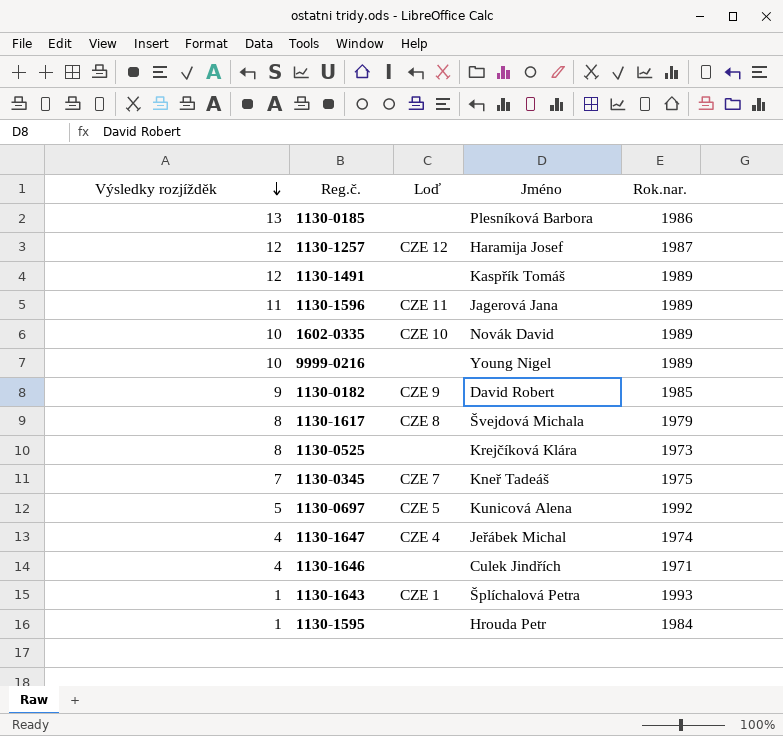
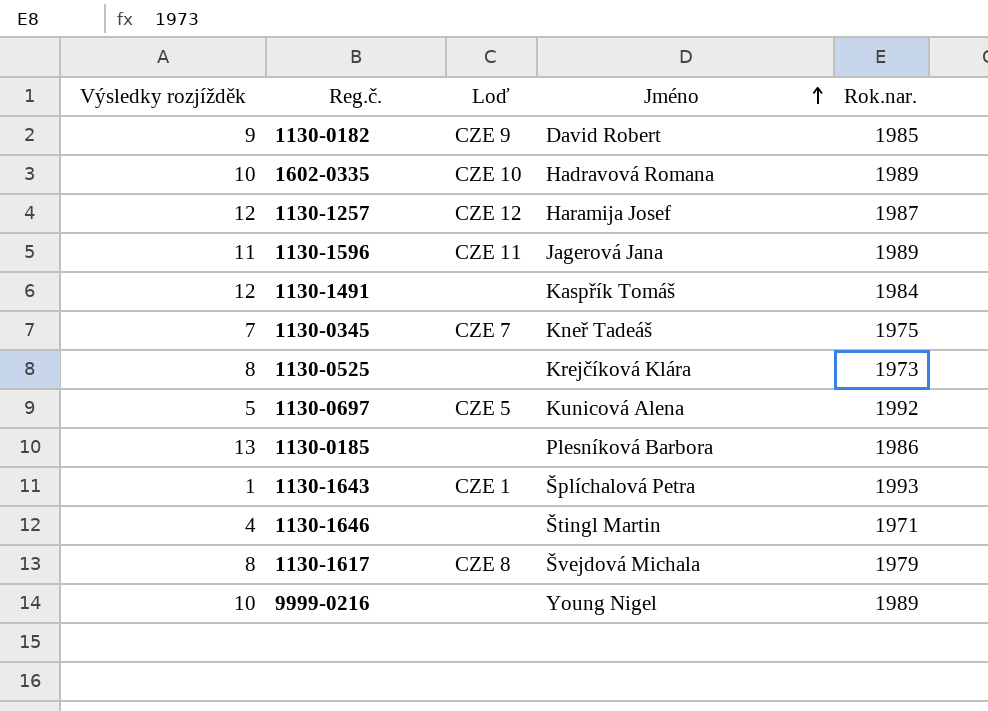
row order: Výsledky rozjížděk descending -> Jméno ascending
row 1130-1647: 4 | CZE 4 | Jeřábek Michal | 1974 -> none
row 1130-1595: 1 | none | Hrouda Petr | 1984 -> none
1602-0335 | Jméno: Novák David -> Hadravová Romana
1130-1491 | Rok.nar.: 1989 -> 1984
1130-1646 | Jméno: Culek Jindřích -> Štingl Martin

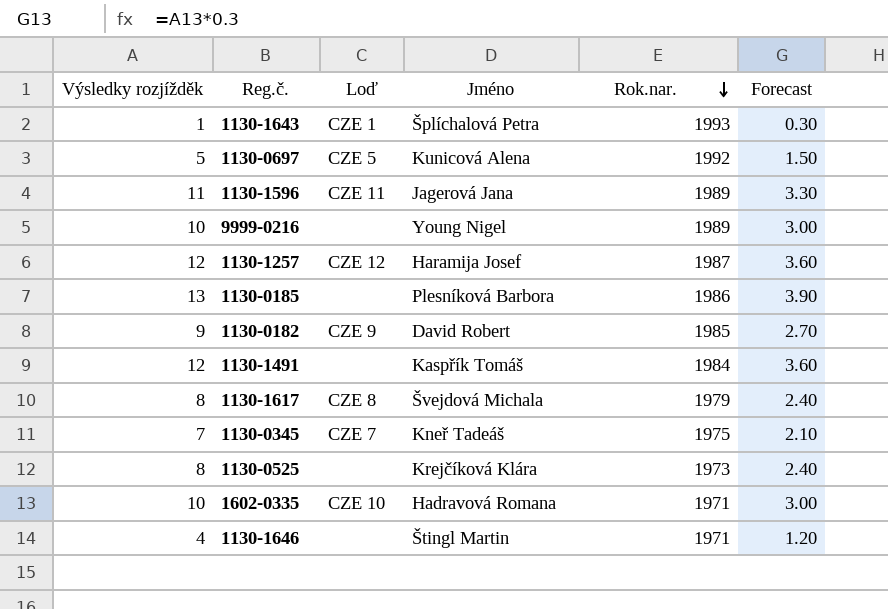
row order: Jméno ascending -> Rok.nar. descending
column Forecast | formula: none -> [Výsledky rozjížděk] * 0.3
1602-0335 | Rok.nar.: 1989 -> 1971

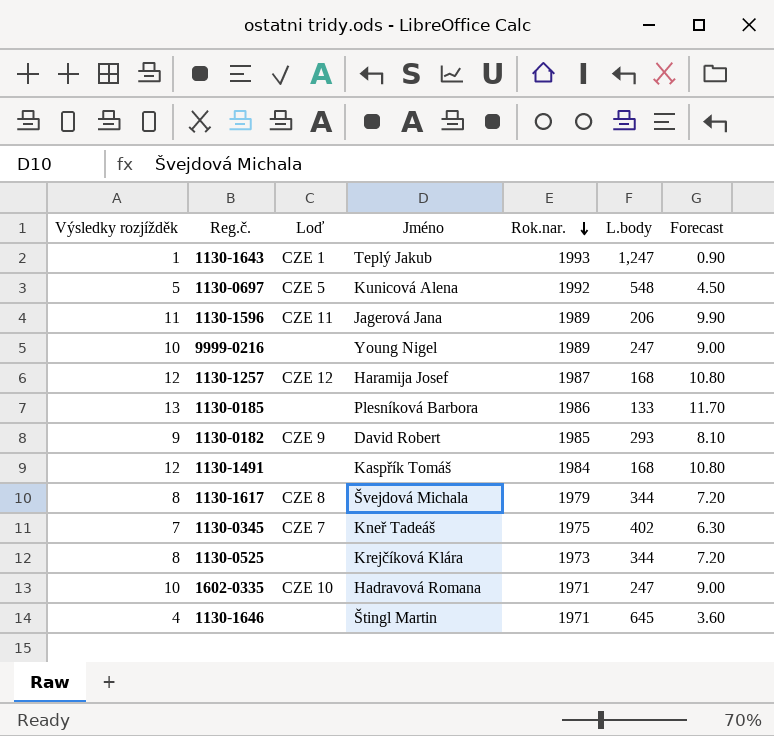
column L.body | position: none -> 6
column Forecast | formula: [Výsledky rozjížděk] * 0.3 -> [Výsledky rozjížděk] * 0.9
1130-1643 | Jméno: Šplíchalová Petra -> Teplý Jakub

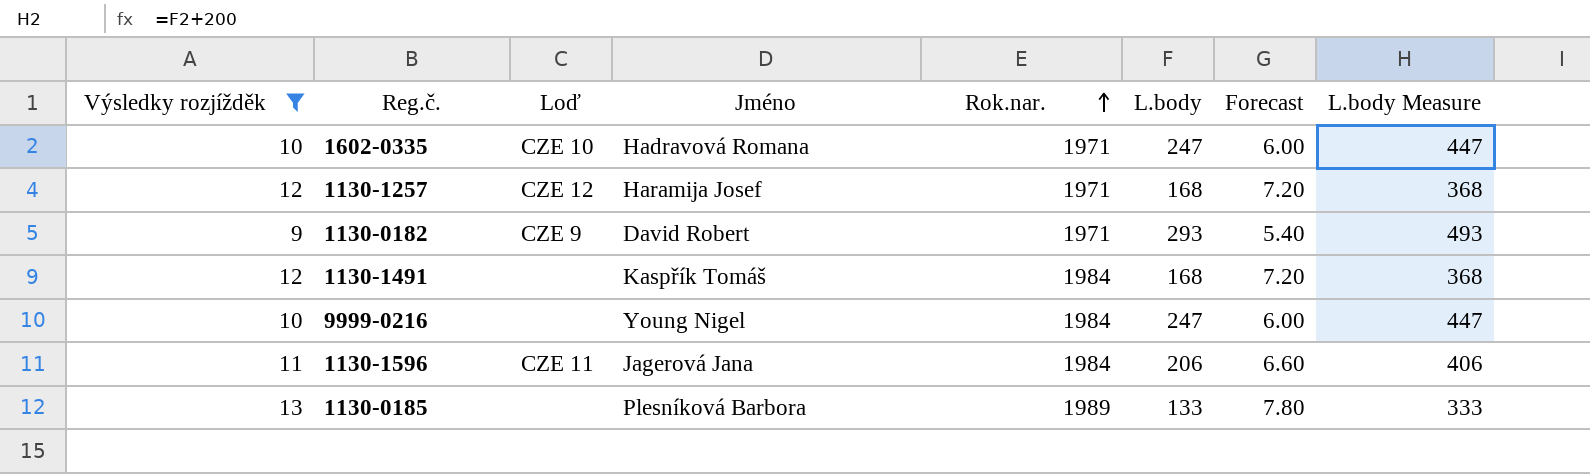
filter: none -> Výsledky rozjížděk >= 9
row order: Rok.nar. descending -> Rok.nar. ascending
column Forecast | formula: [Výsledky rozjížděk] * 0.9 -> [Výsledky rozjížděk] * 0.6
column L.body Measure | formula: none -> [L.body] + 200
1130-1257 | Rok.nar.: 1987 -> 1971
1130-0182 | Rok.nar.: 1985 -> 1971
9999-0216 | Rok.nar.: 1989 -> 1984
1130-1596 | Rok.nar.: 1989 -> 1984
1130-0185 | Rok.nar.: 1986 -> 1989

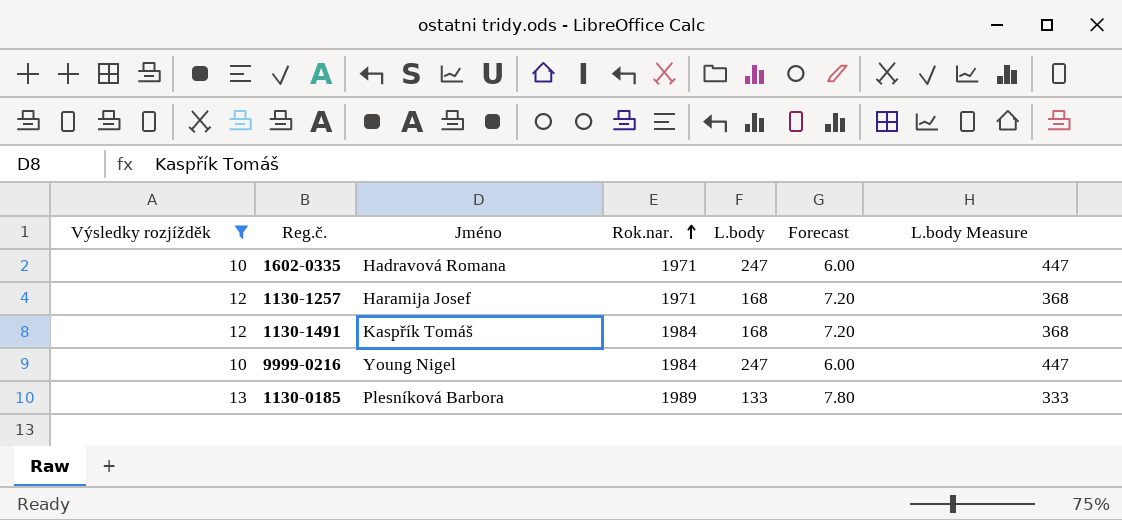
column Loď | position: 3 -> none
row 1130-0182: 9 | CZE 9 | David Robert | 1971 | 293 | 5.40 | 493 -> none
row 1130-1596: 11 | CZE 11 | Jagerová Jana | 1984 | 206 | 6.60 | 406 -> none

